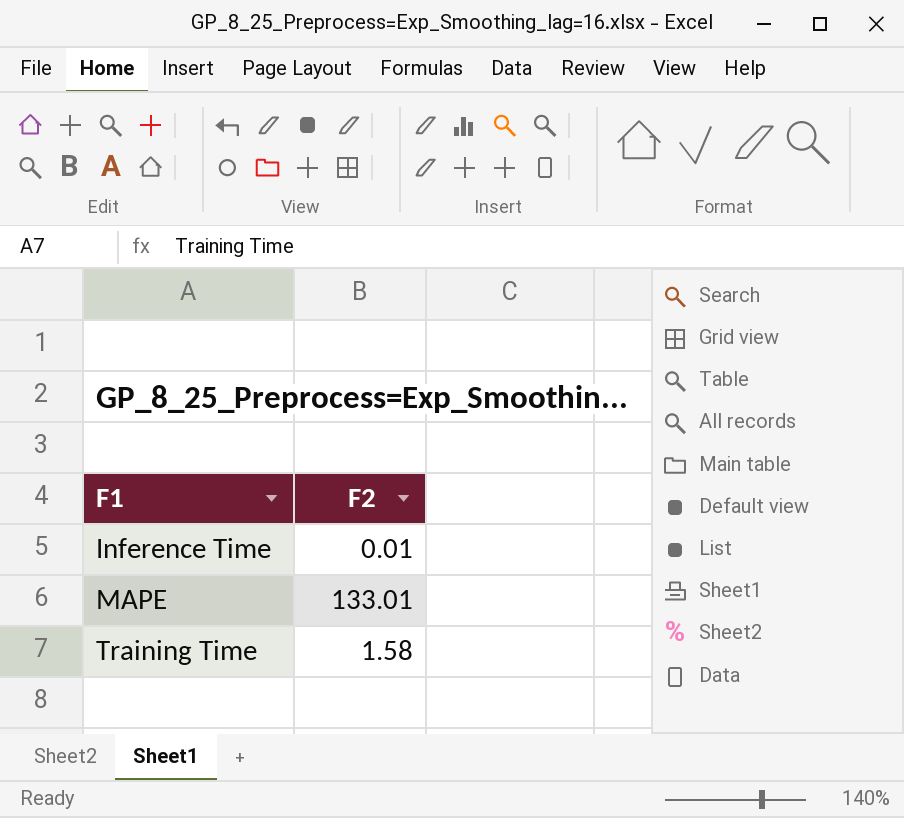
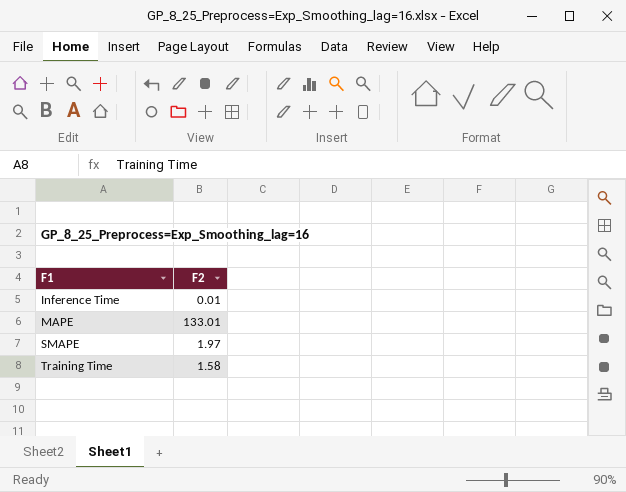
row SMAPE: none -> 1.97

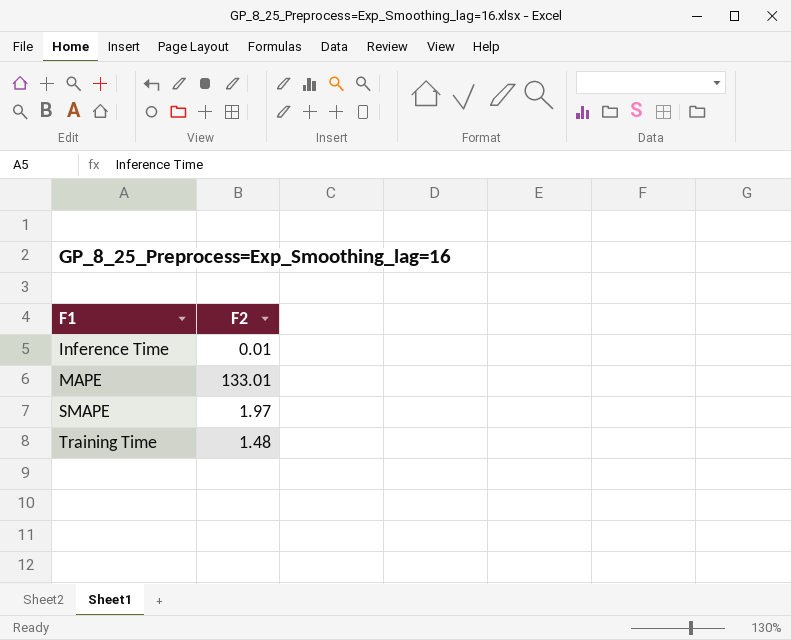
Training Time | F2: 1.58 -> 1.48

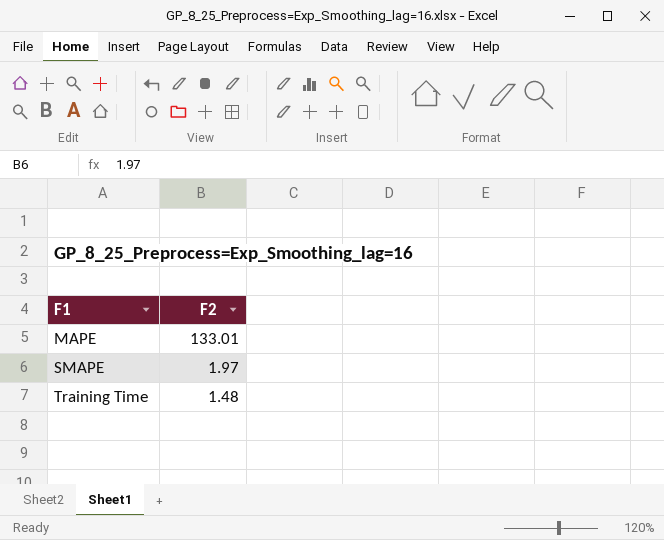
row Inference Time: 0.01 -> none

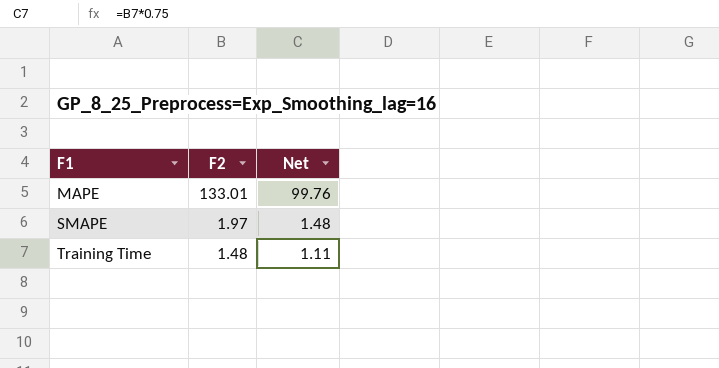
column Net | formula: none -> [F2] * 0.75

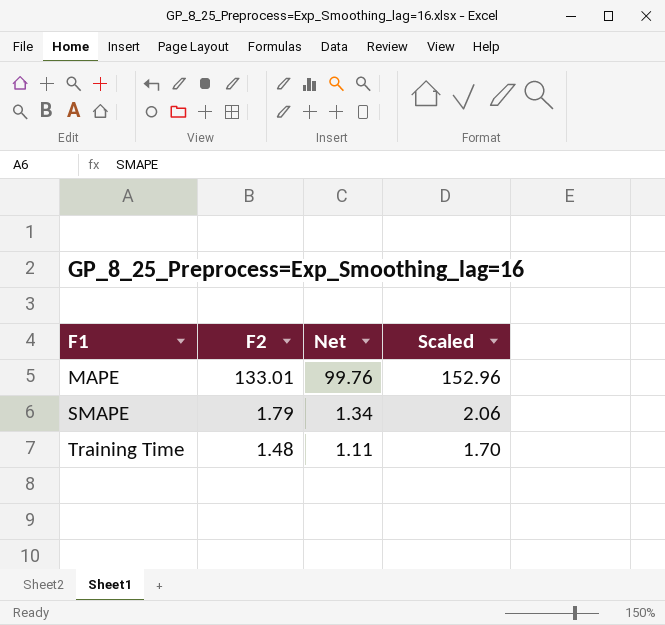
column Scaled | formula: none -> [F2] * 1.15
SMAPE | F2: 1.97 -> 1.79
SMAPE | Net: 1.48 -> 1.34

